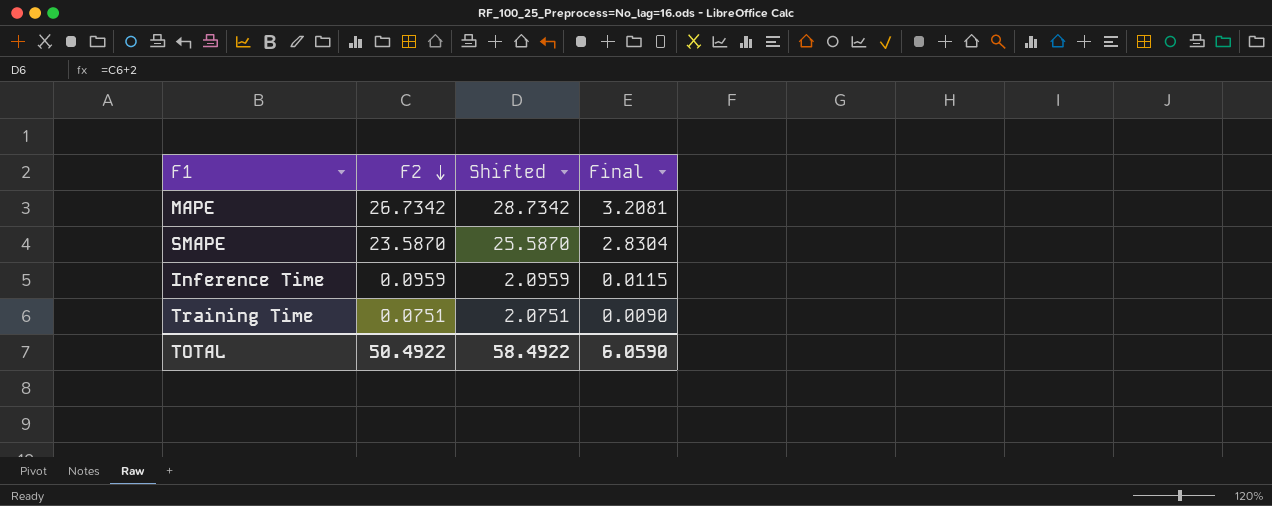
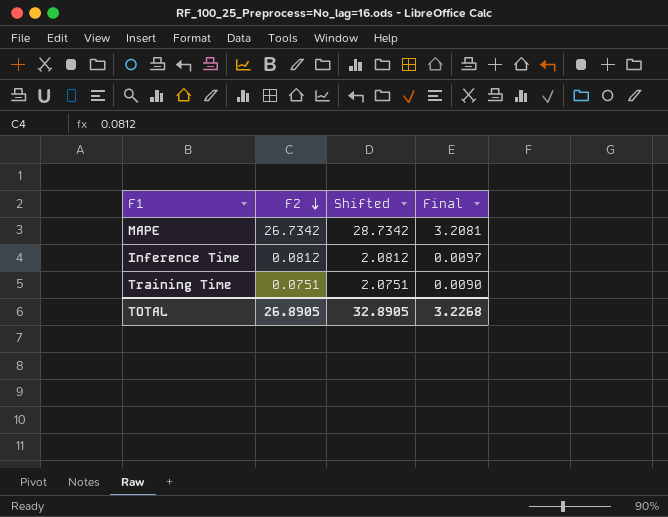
row SMAPE: 23.5870 | 25.5870 | 2.8304 -> none
Inference Time | F2: 0.0959 -> 0.0812
Inference Time | Shifted: 2.0959 -> 2.0812
Inference Time | Final: 0.0115 -> 0.0097
TOTAL | F2: 50.4922 -> 26.8905
TOTAL | Shifted: 58.4922 -> 32.8905
TOTAL | Final: 6.0590 -> 3.2268

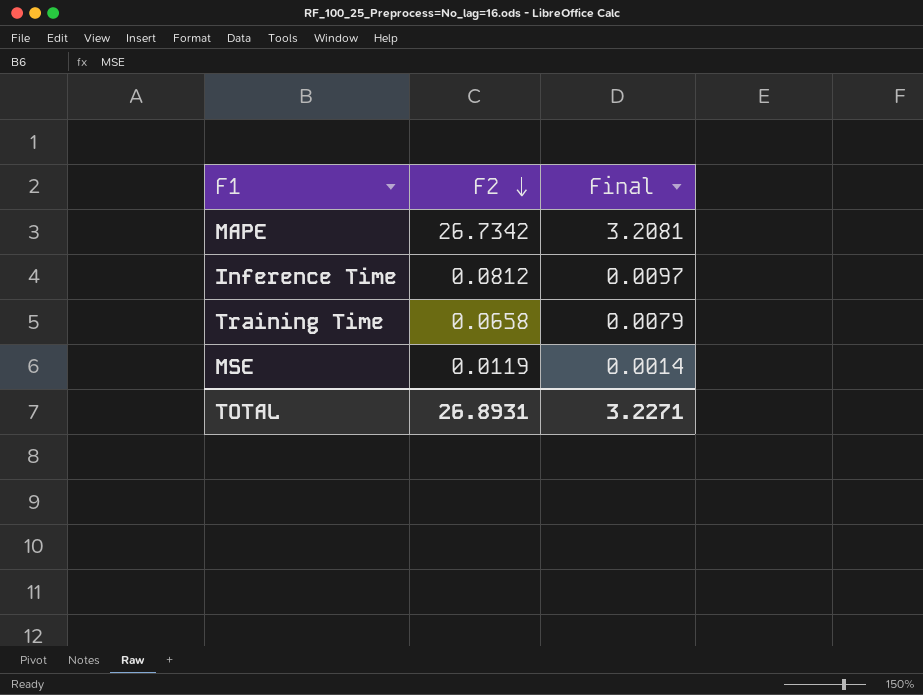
column Shifted | formula: [F2] + 2 -> none
Training Time | F2: 0.0751 -> 0.0658
Training Time | Final: 0.0090 -> 0.0079
row MSE: none -> 0.0119 | 0.0014
TOTAL | F2: 26.8905 -> 26.8931
TOTAL | Final: 3.2268 -> 3.2271

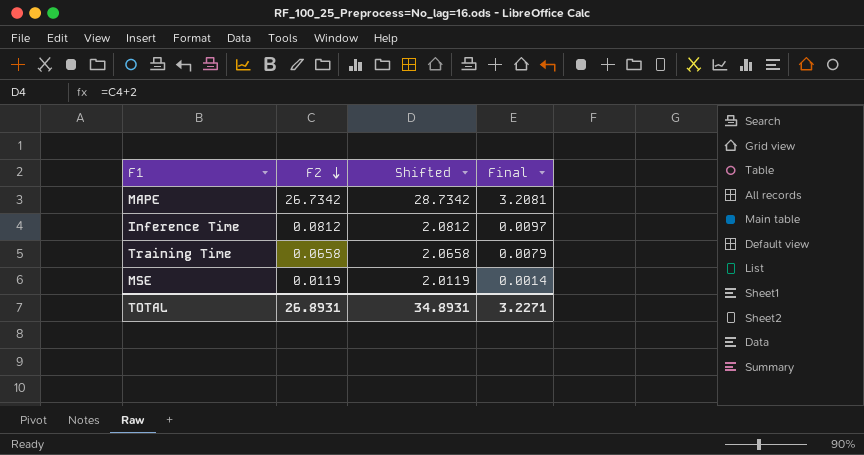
column Shifted | formula: none -> [F2] + 2

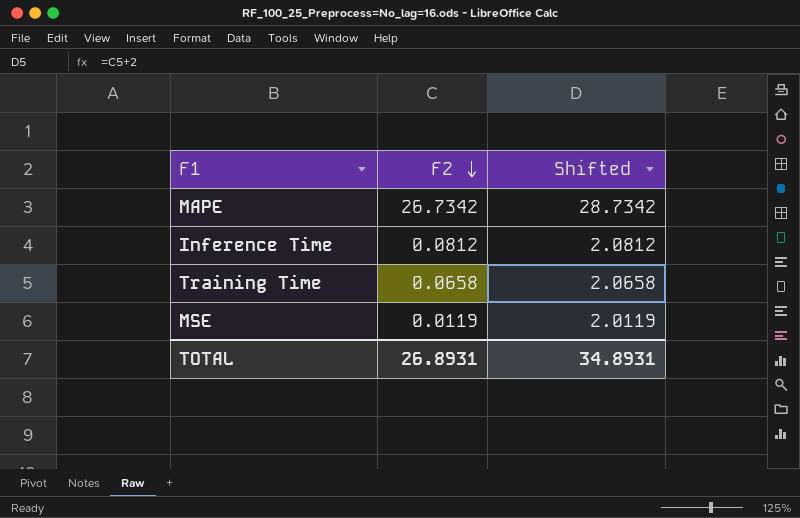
column Final | formula: [F2] * 0.12 -> none

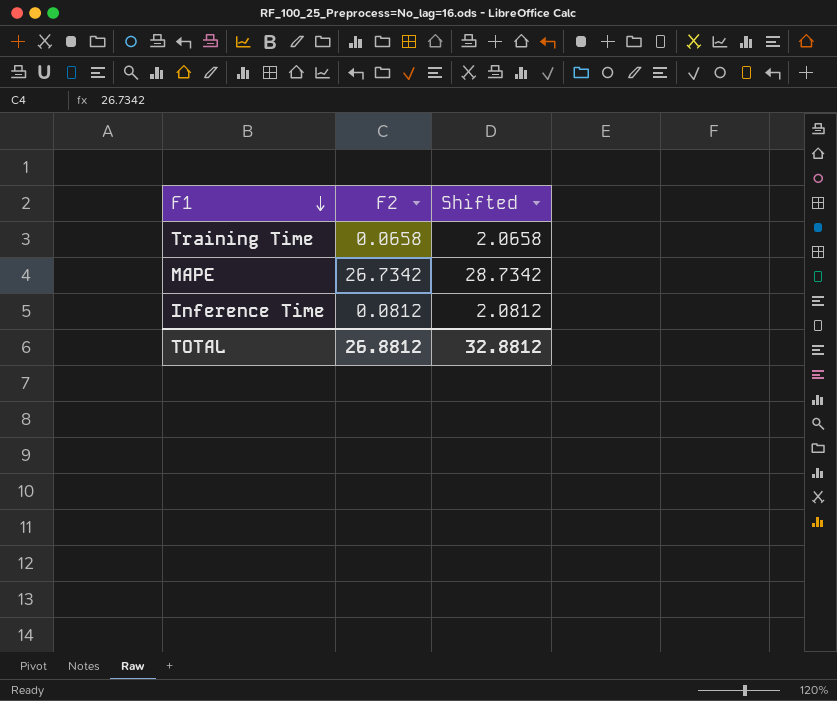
row order: F2 descending -> F1 descending
row MSE: 0.0119 | 2.0119 -> none
TOTAL | F2: 26.8931 -> 26.8812
TOTAL | Shifted: 34.8931 -> 32.8812

